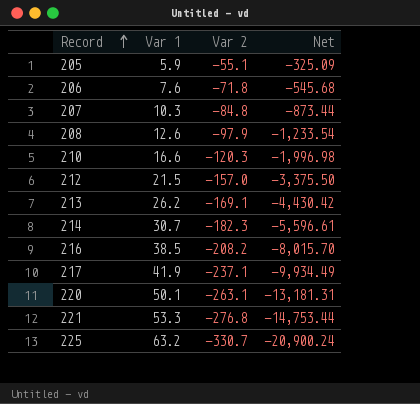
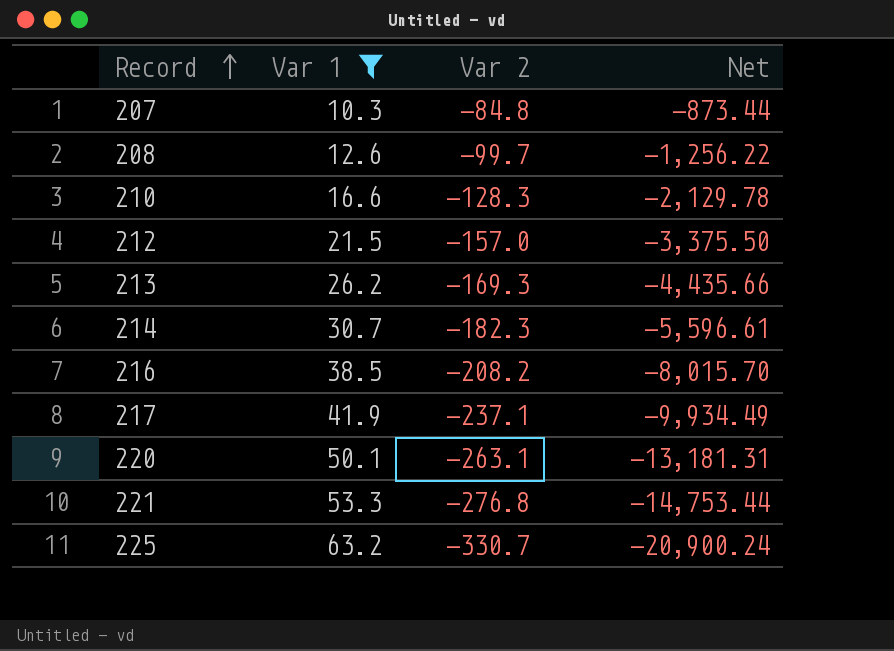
filter: none -> Var 1 >= 10.3
208 | Var 2: -97.9 -> -99.7
208 | Net: -1,233.54 -> -1,256.22
210 | Var 2: -120.3 -> -128.3
210 | Net: -1,996.98 -> -2,129.78
213 | Var 2: -169.1 -> -169.3
213 | Net: -4,430.42 -> -4,435.66

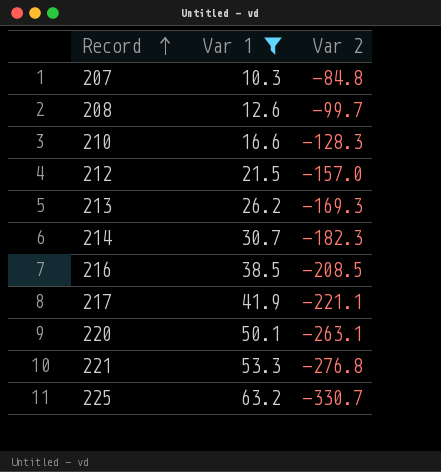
column Net | formula: [Var 1] * [Var 2] -> none
216 | Var 2: -208.2 -> -208.5
217 | Var 2: -237.1 -> -221.1

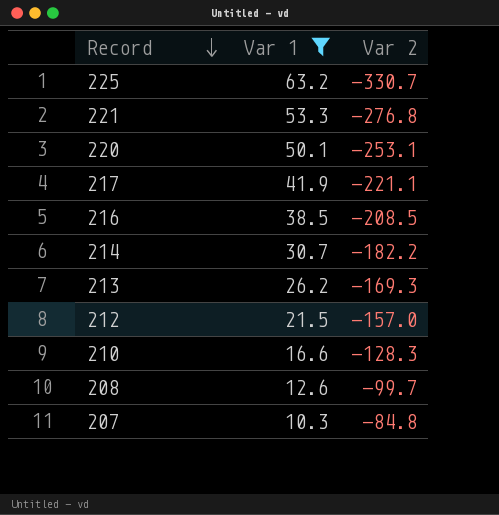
row order: Record ascending -> Record descending
220 | Var 2: -263.1 -> -253.1
214 | Var 2: -182.3 -> -182.2

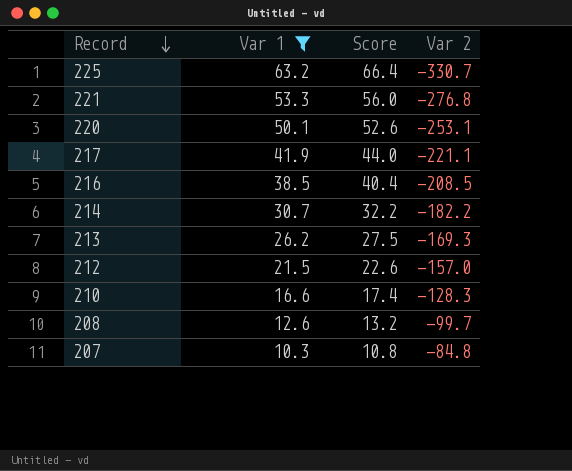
column Score | formula: none -> [Var 1] * 1.05

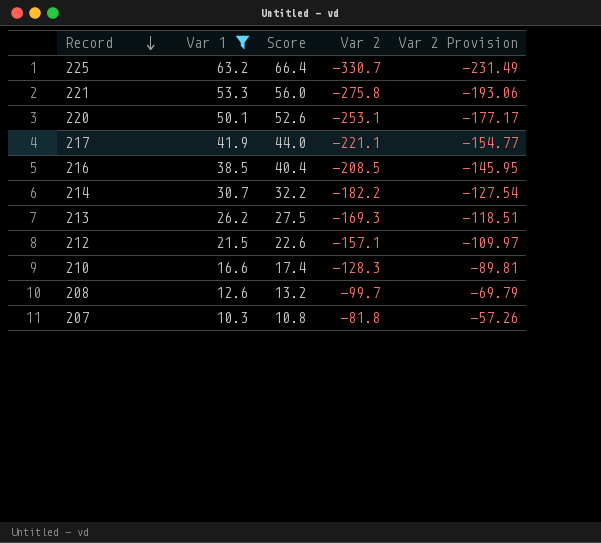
column Var 2 Provision | formula: none -> [Var 2] * 0.7
221 | Var 2: -276.8 -> -275.8
212 | Var 2: -157.0 -> -157.1
207 | Var 2: -84.8 -> -81.8

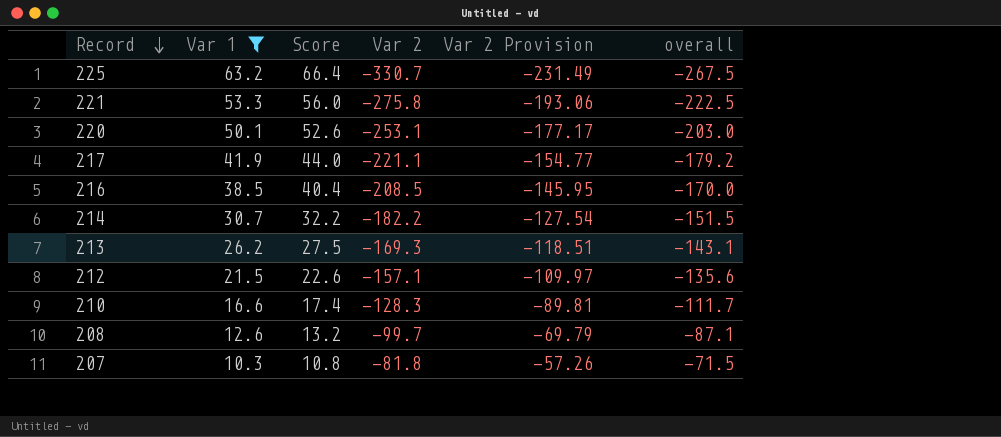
column overall | formula: none -> [Var 1] + [Var 2]

